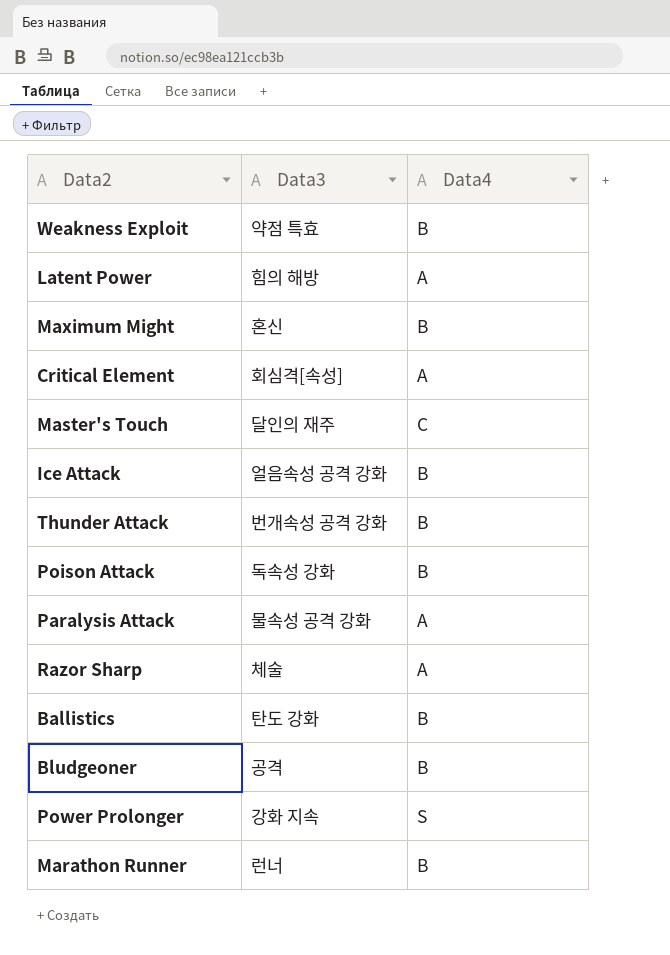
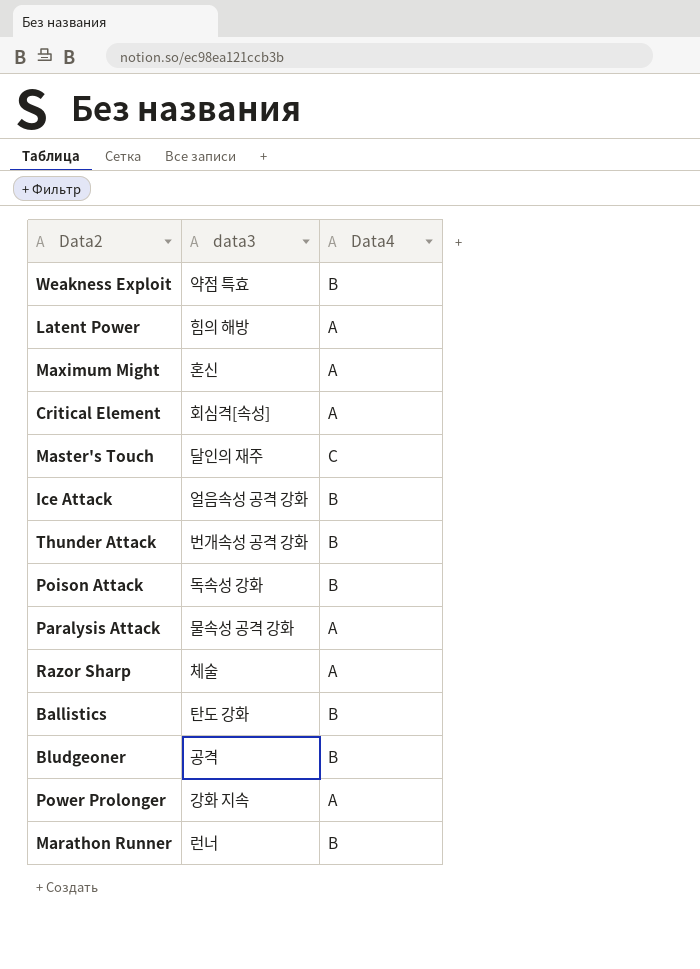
column name: Data3 -> data3
Maximum Might | Data4: B -> A
Power Prolonger | Data4: S -> A

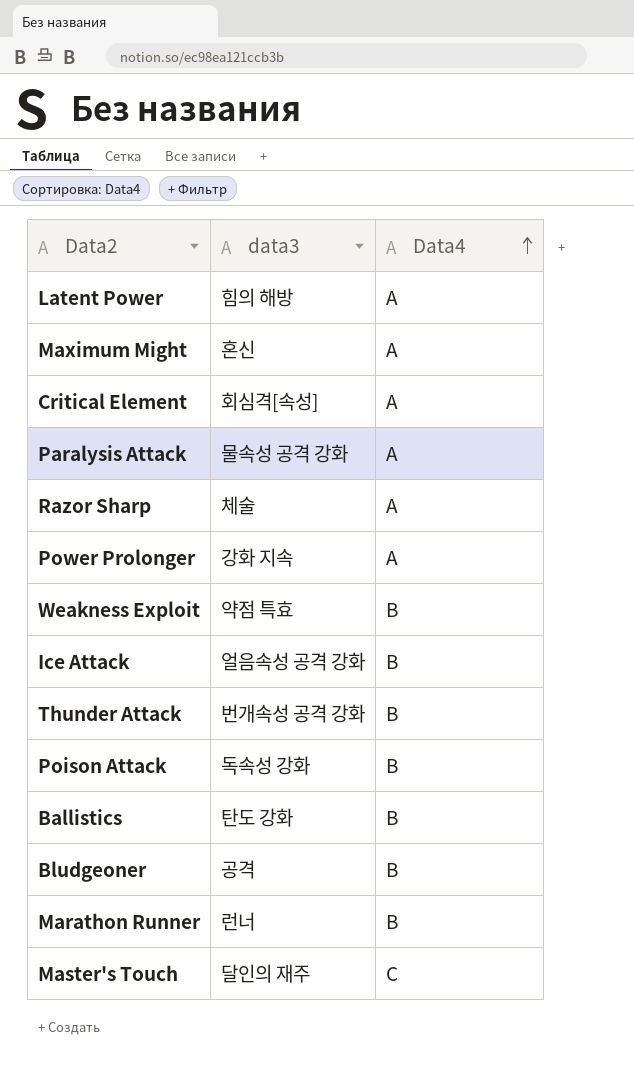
row order: none -> Data4 ascending

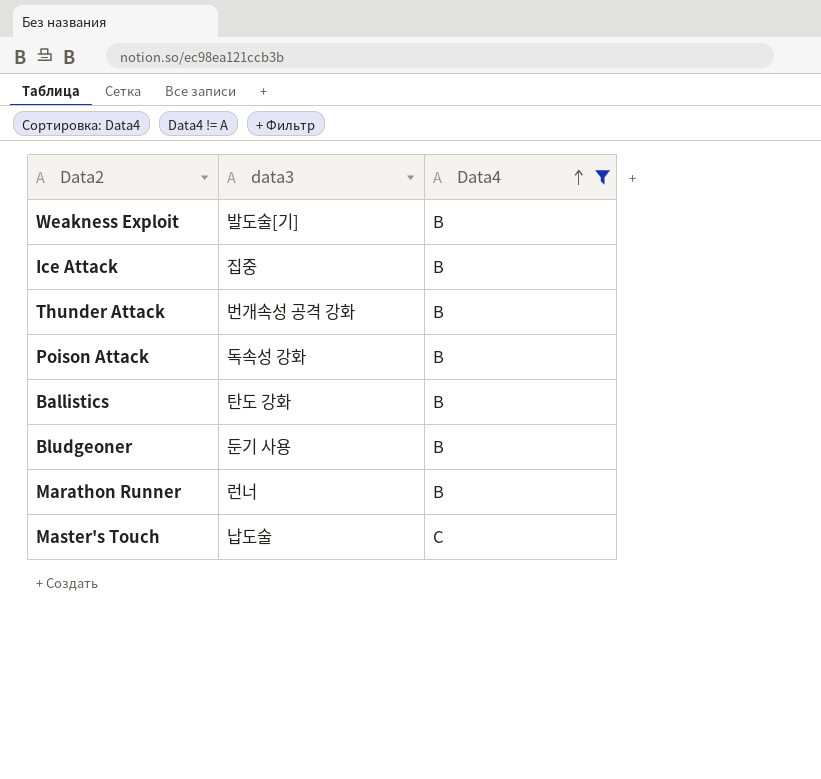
filter: none -> Data4 != A
Weakness Exploit | data3: 약점 특효 -> 발도술[기]
Ice Attack | data3: 얼음속성 공격 강화 -> 집중
Bludgeoner | data3: 공격 -> 둔기 사용
Master's Touch | data3: 달인의 재주 -> 납도술

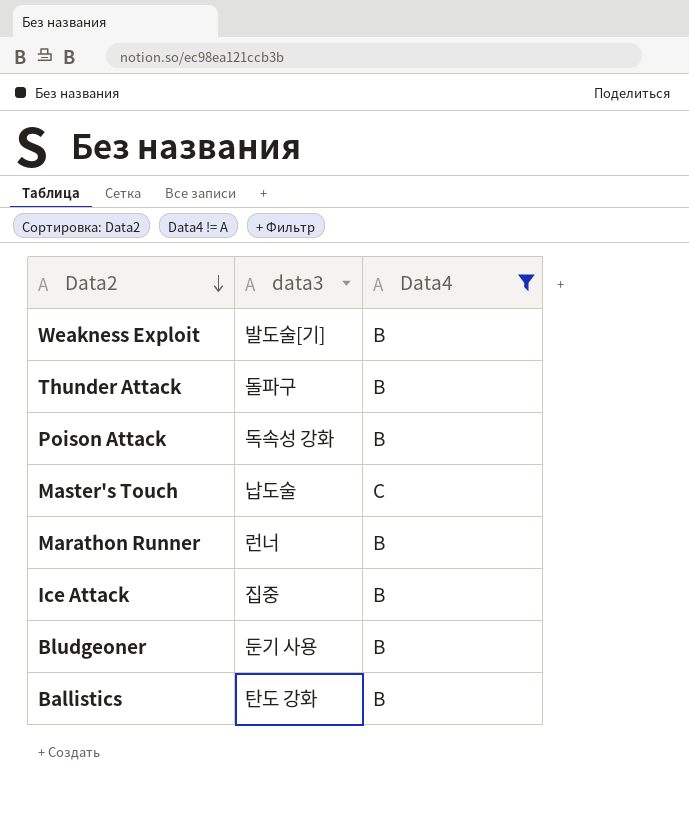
row order: Data4 ascending -> Data2 descending
Thunder Attack | data3: 번개속성 공격 강화 -> 돌파구

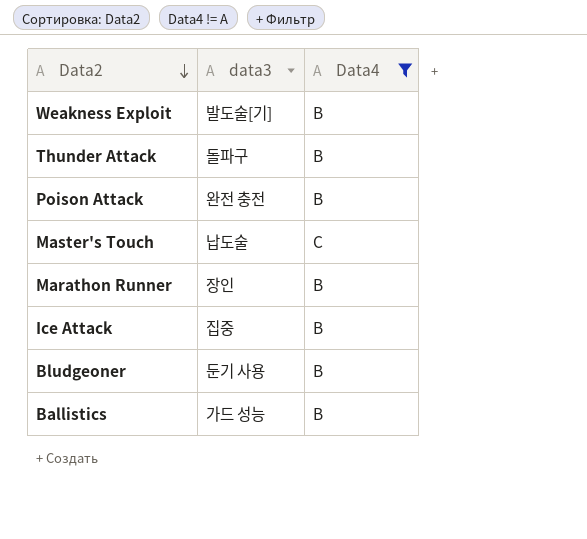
Poison Attack | data3: 독속성 강화 -> 완전 충전
Marathon Runner | data3: 런너 -> 장인
Ballistics | data3: 탄도 강화 -> 가드 성능

